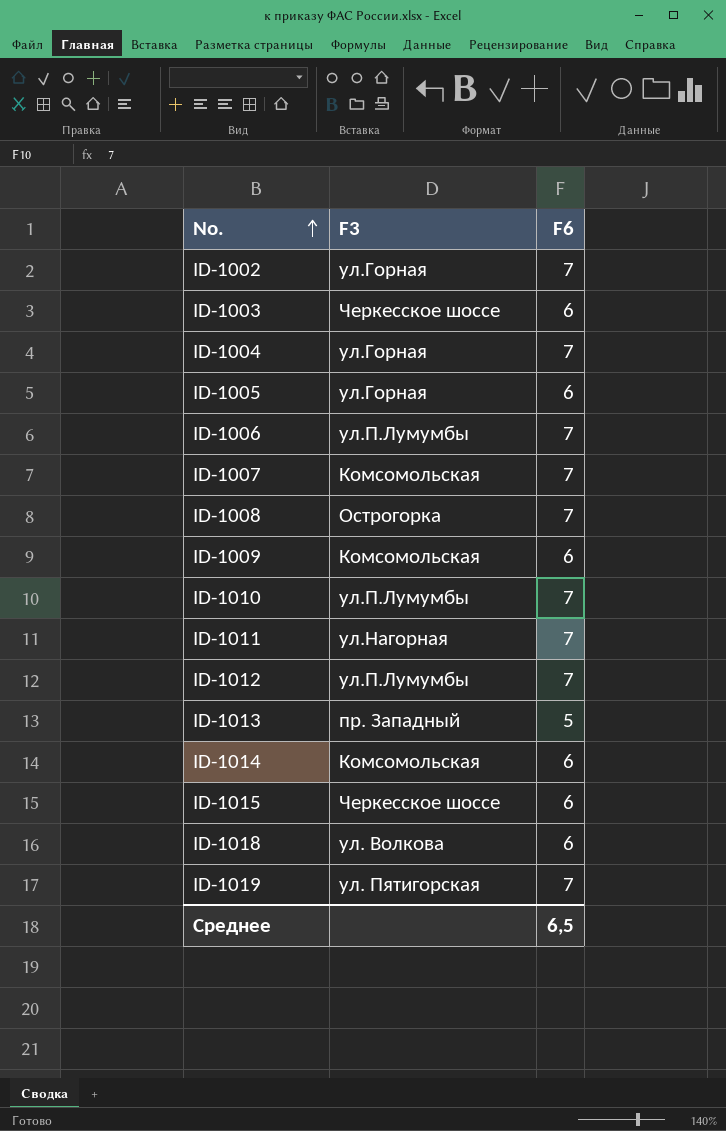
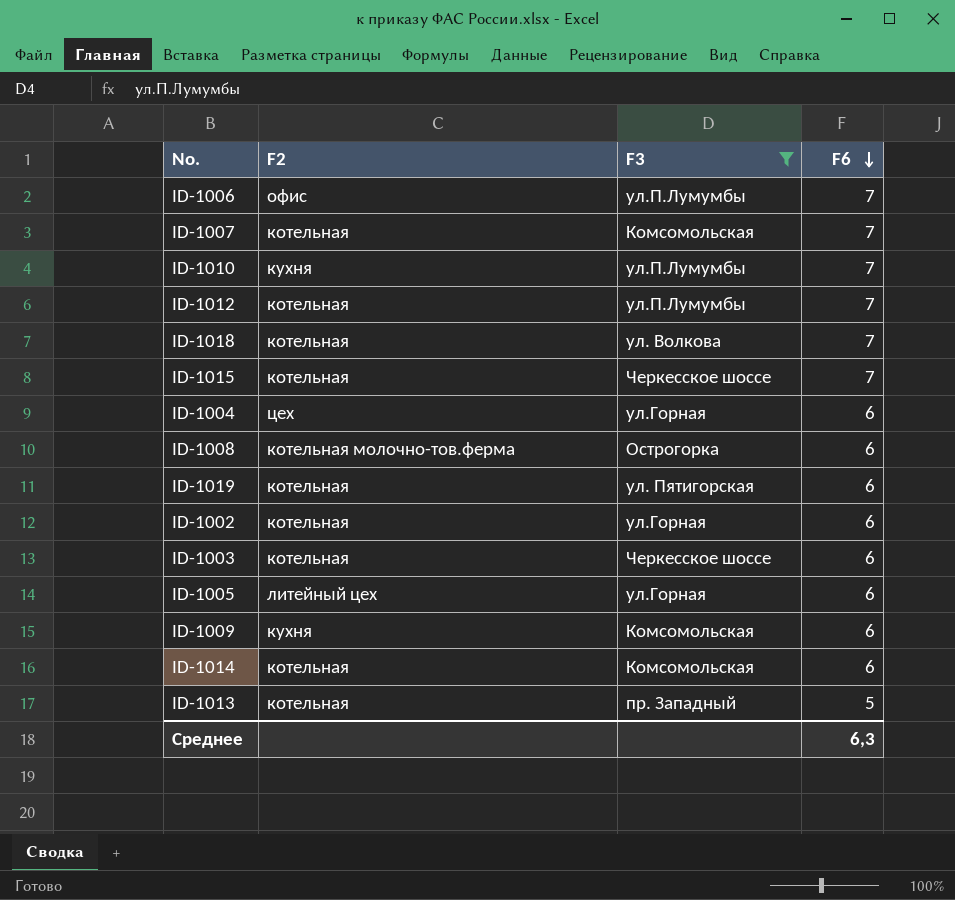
filter: none -> F3 != ул.Нагорная
row order: No. ascending -> F6 descending
column F2 | position: none -> 2
ID-1018 | F6: 6 -> 7
ID-1015 | F6: 6 -> 7
ID-1004 | F6: 7 -> 6
ID-1008 | F6: 7 -> 6
ID-1019 | F6: 7 -> 6
ID-1002 | F6: 7 -> 6
Среднее | F6: 6,5 -> 6,3

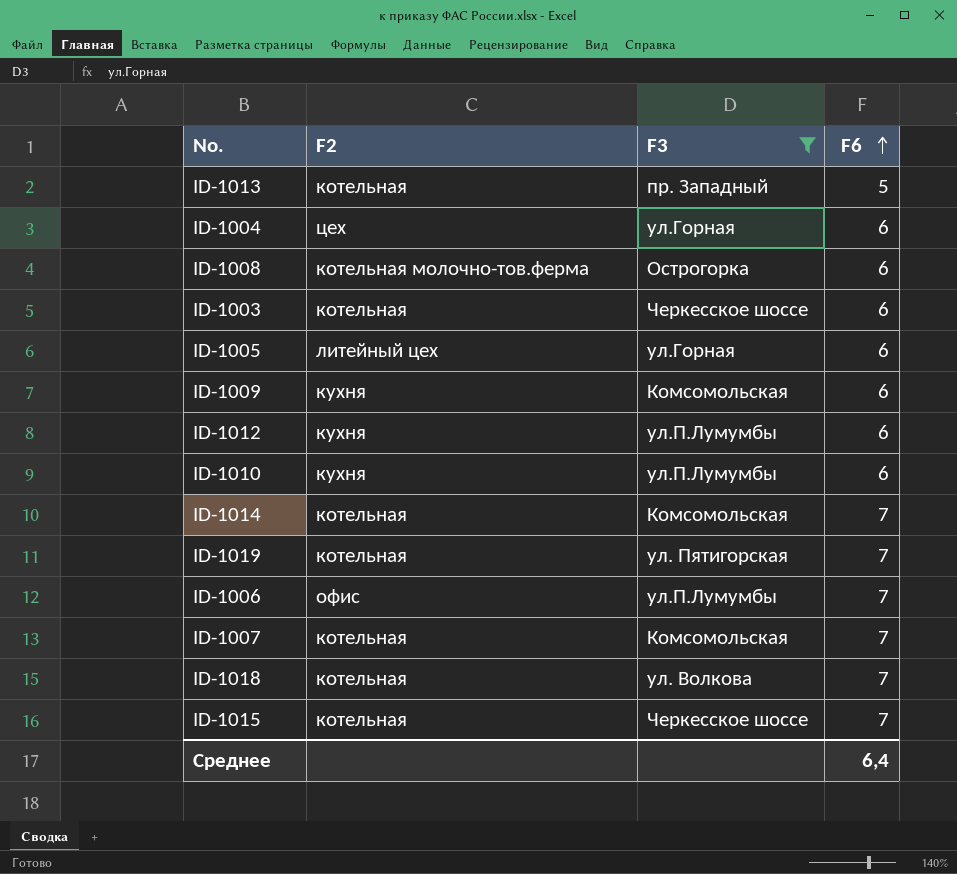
row order: F6 descending -> F6 ascending
row ID-1002: котельная | ул.Горная | 6 -> none
ID-1012 | F2: котельная -> кухня
ID-1012 | F6: 7 -> 6
ID-1010 | F6: 7 -> 6
ID-1014 | F6: 6 -> 7
ID-1019 | F6: 6 -> 7
Среднее | F6: 6,3 -> 6,4

